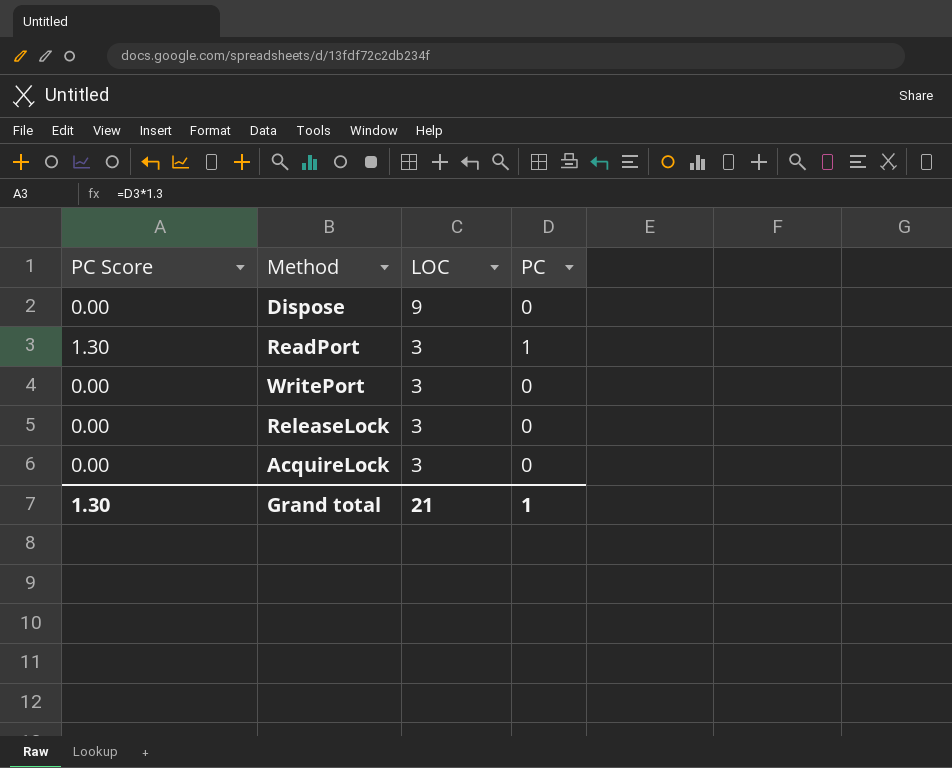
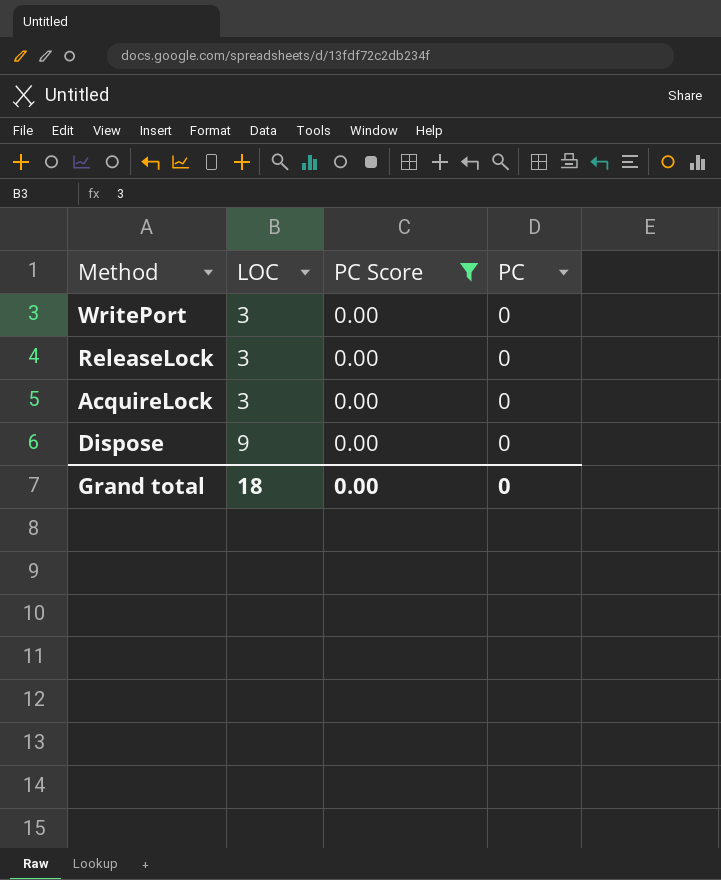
filter: none -> PC Score = 0.00
row order: LOC descending -> LOC ascending
column PC Score | position: 1 -> 3
Grand total | LOC: 21 -> 18
Grand total | PC Score: 1.30 -> 0.00
Grand total | PC: 1 -> 0

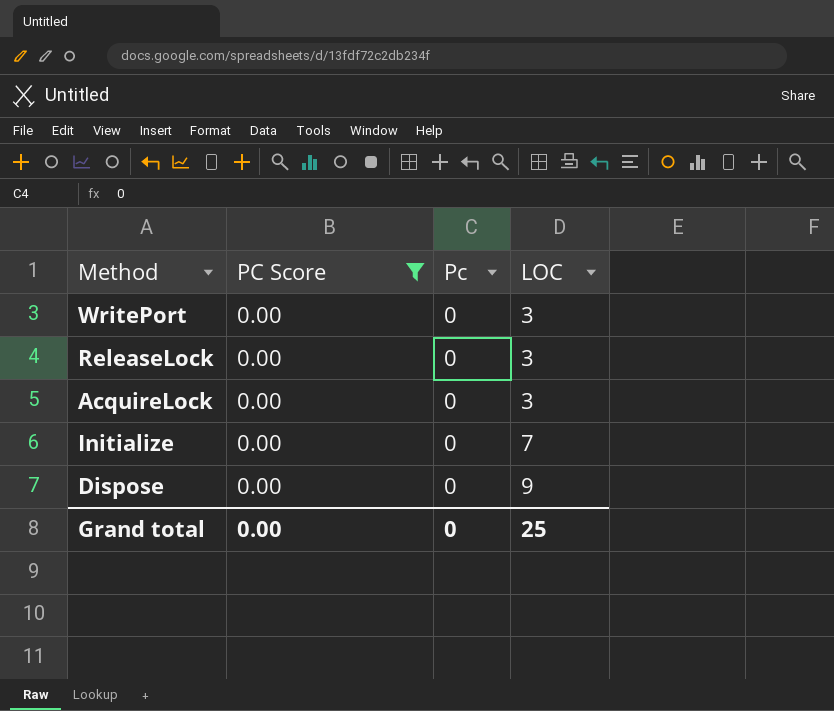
column name: PC -> Pc
column LOC | position: 2 -> 4
row Initialize: none -> 0.00 | 0 | 7
Grand total | LOC: 18 -> 25

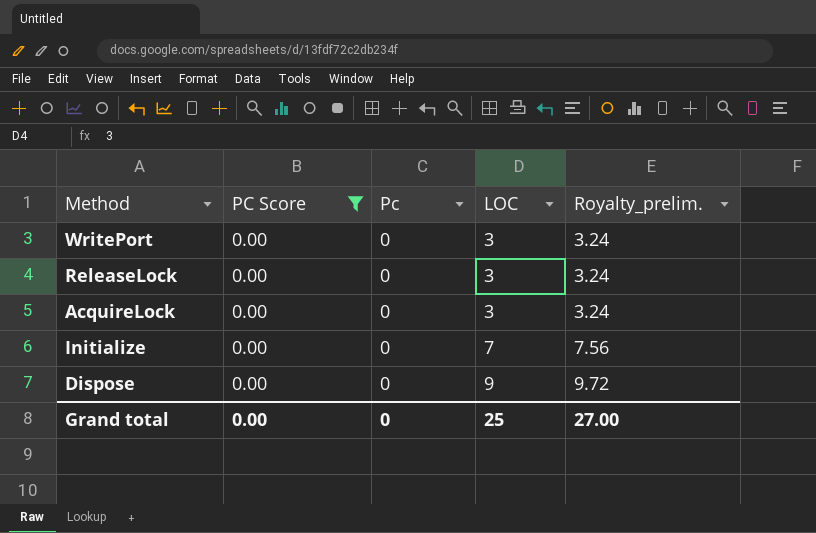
column Royalty_prelim. | formula: none -> [LOC] * 1.08

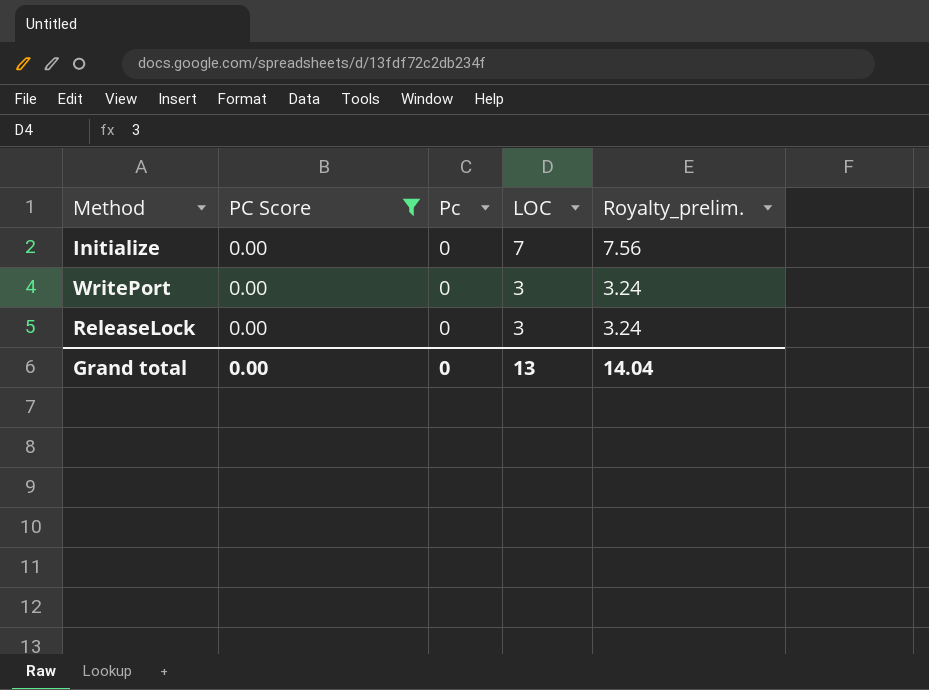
row order: LOC ascending -> LOC descending
row AcquireLock: 0.00 | 0 | 3 | 3.24 -> none
row Dispose: 0.00 | 0 | 9 | 9.72 -> none
Grand total | LOC: 25 -> 13
Grand total | Royalty_prelim.: 27.00 -> 14.04

